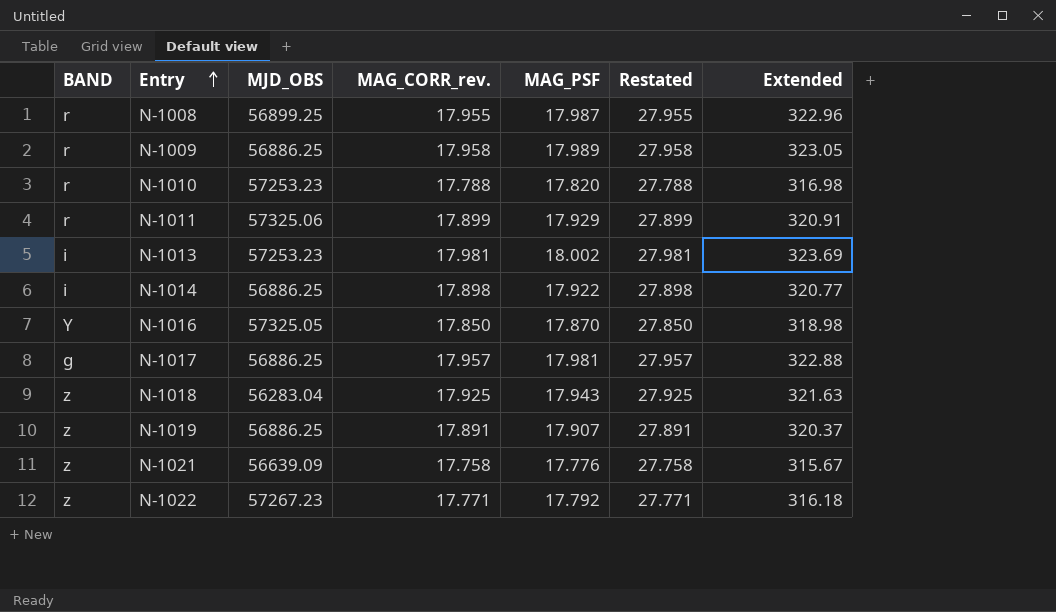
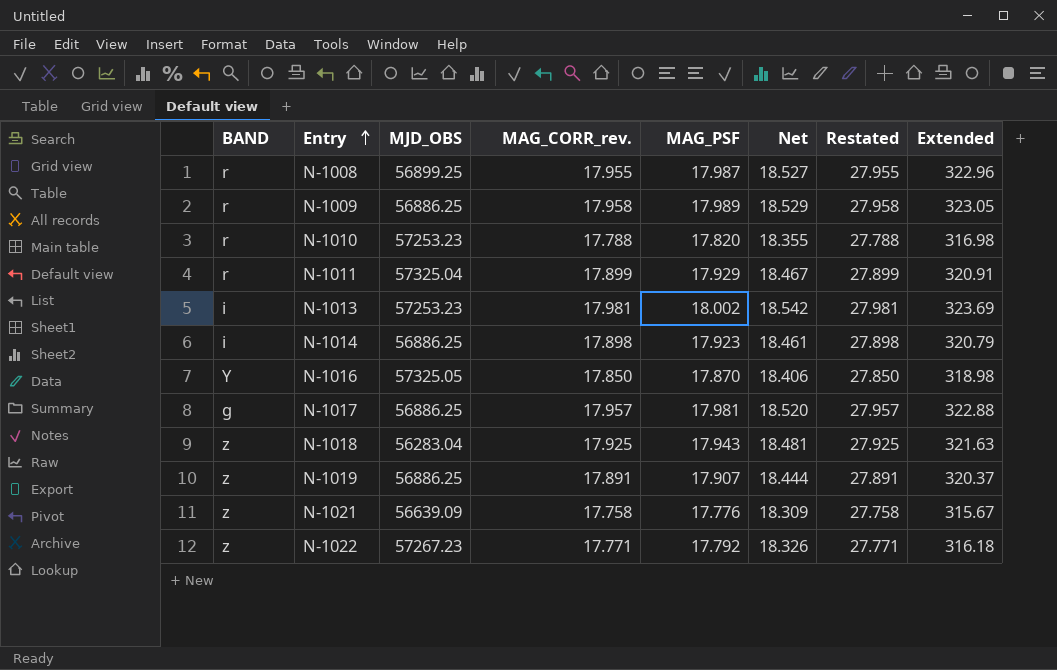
column Net | formula: none -> [MAG_PSF] * 1.03
N-1011 | MJD_OBS: 57325.06 -> 57325.04
N-1014 | MAG_PSF: 17.922 -> 17.923
N-1014 | Extended: 320.77 -> 320.79

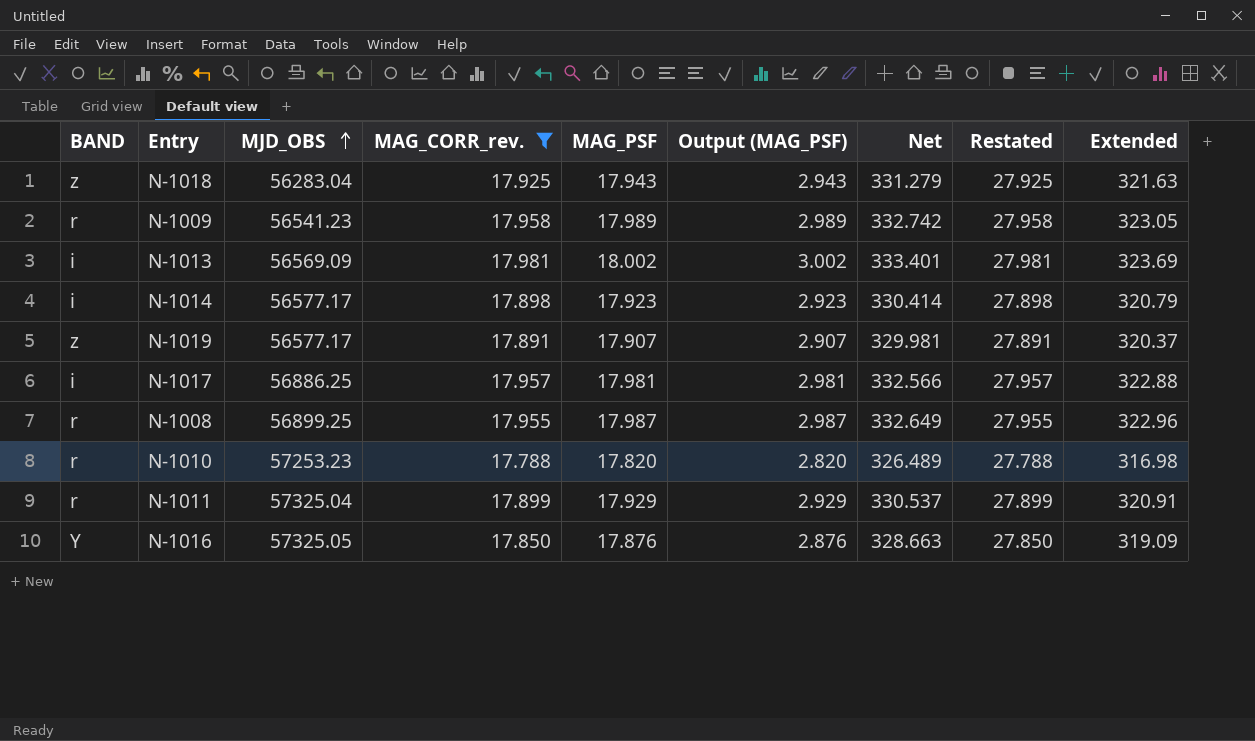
filter: none -> MAG_CORR_rev. >= 17.788
row order: Entry ascending -> MJD_OBS ascending
column Output (MAG_PSF) | formula: none -> [MAG_PSF] - 15
column Net | formula: [MAG_PSF] * 1.03 -> [Extended] * 1.03
N-1009 | MJD_OBS: 56886.25 -> 56541.23
N-1013 | MJD_OBS: 57253.23 -> 56569.09
N-1014 | MJD_OBS: 56886.25 -> 56577.17
N-1019 | MJD_OBS: 56886.25 -> 56577.17
N-1017 | BAND: g -> i
N-1016 | MAG_PSF: 17.870 -> 17.876
N-1016 | Extended: 318.98 -> 319.09

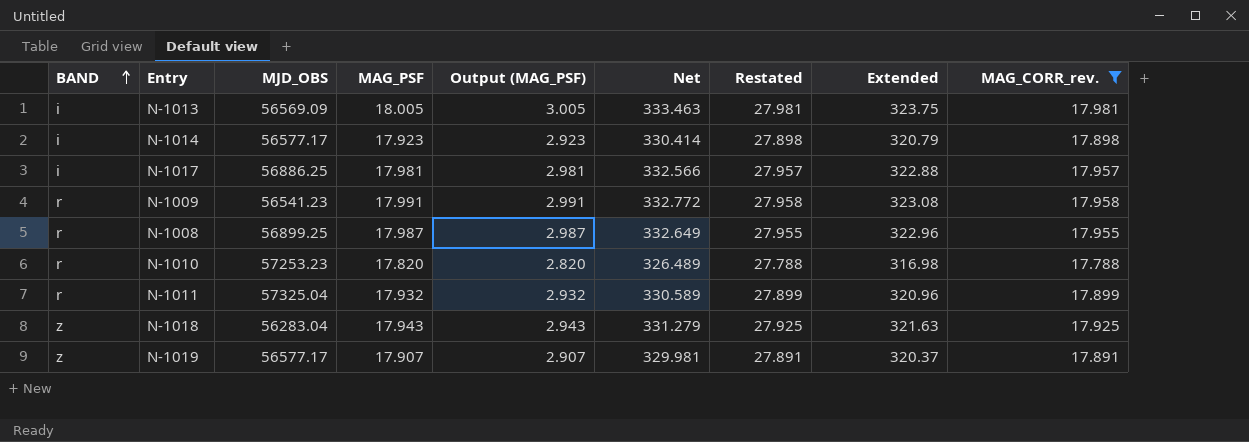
row order: MJD_OBS ascending -> BAND ascending
column MAG_CORR_rev. | position: 4 -> 9
row N-1016: Y | 57325.05 | 17.850 | 17.876 | 2.876 | 328.663 | 27.850 | 319.09 -> none
N-1013 | MAG_PSF: 18.002 -> 18.005
N-1013 | Output (MAG_PSF): 3.002 -> 3.005
N-1013 | Net: 333.401 -> 333.463
N-1013 | Extended: 323.69 -> 323.75
N-1009 | MAG_PSF: 17.989 -> 17.991
N-1009 | Output (MAG_PSF): 2.989 -> 2.991
N-1009 | Net: 332.742 -> 332.772
N-1009 | Extended: 323.05 -> 323.08
N-1011 | MAG_PSF: 17.929 -> 17.932
N-1011 | Output (MAG_PSF): 2.929 -> 2.932
N-1011 | Net: 330.537 -> 330.589
N-1011 | Extended: 320.91 -> 320.96

